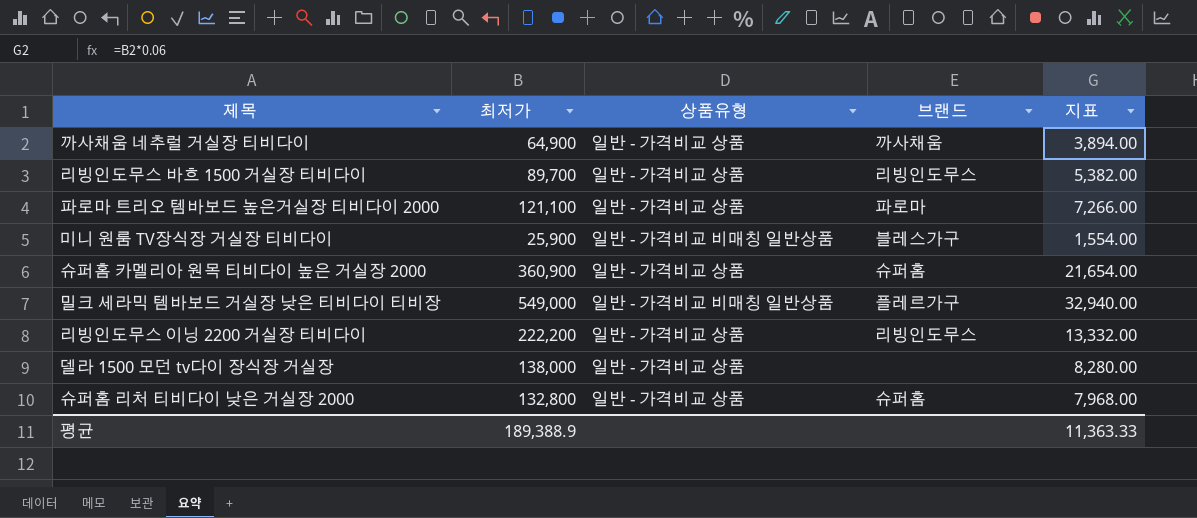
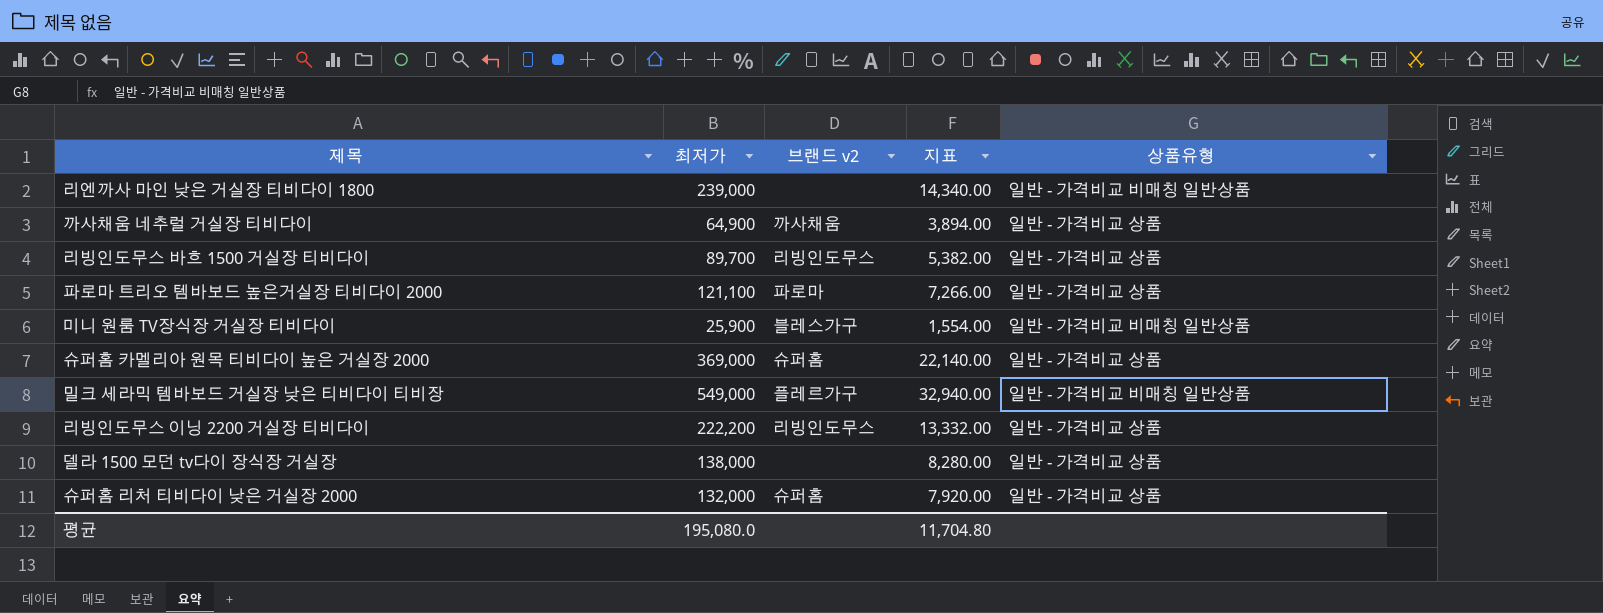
column name: 브랜드 -> 브랜드 v2
column 상품유형 | position: 3 -> 5
row 리엔까사 마인 낮은 거실장 티비다이 1800: none -> 239,000 | none | 14,340.00 | 일반 - 가격비교 비매칭 일반상품
슈퍼홈 카멜리아 원목 티비다이 높은 거실장 2000 | 최저가: 360,900 -> 369,000
슈퍼홈 카멜리아 원목 티비다이 높은 거실장 2000 | 지표: 21,654.00 -> 22,140.00
슈퍼홈 리처 티비다이 낮은 거실장 2000 | 최저가: 132,800 -> 132,000
슈퍼홈 리처 티비다이 낮은 거실장 2000 | 지표: 7,968.00 -> 7,920.00
평균 | 최저가: 189,388.9 -> 195,080.0
평균 | 지표: 11,363.33 -> 11,704.80

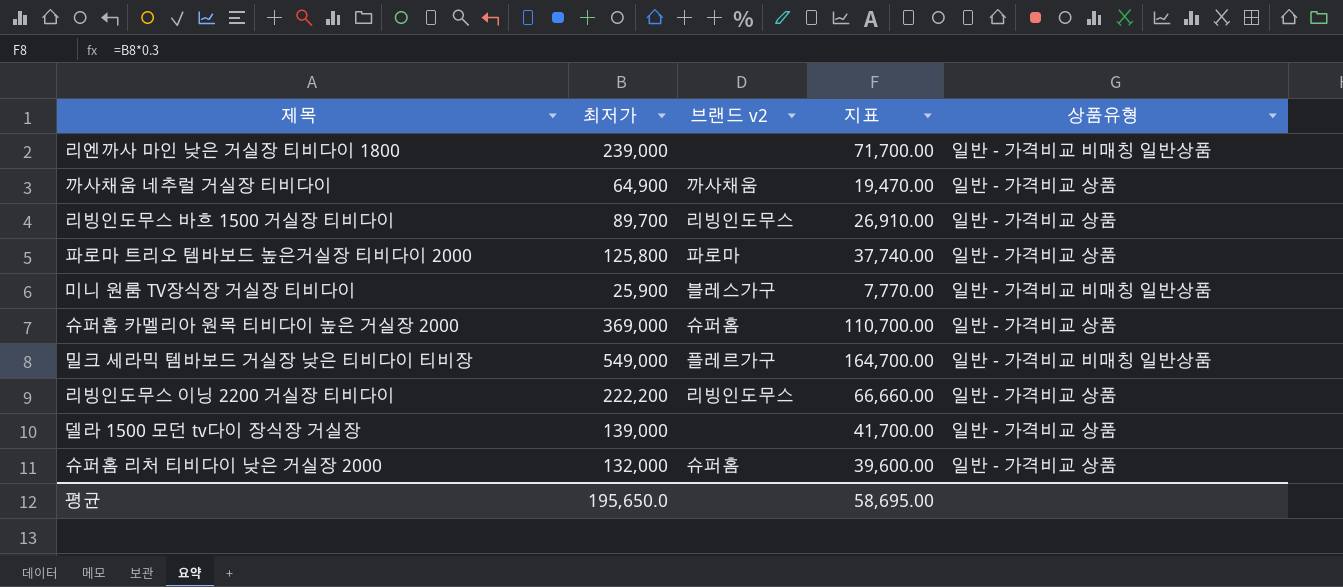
column 지표 | formula: [최저가] * 0.06 -> [최저가] * 0.3
파로마 트리오 템바보드 높은거실장 티비다이 2000 | 최저가: 121,100 -> 125,800
델라 1500 모던 tv다이 장식장 거실장 | 최저가: 138,000 -> 139,000
평균 | 최저가: 195,080.0 -> 195,650.0
평균 | 지표: 11,704.80 -> 58,695.00

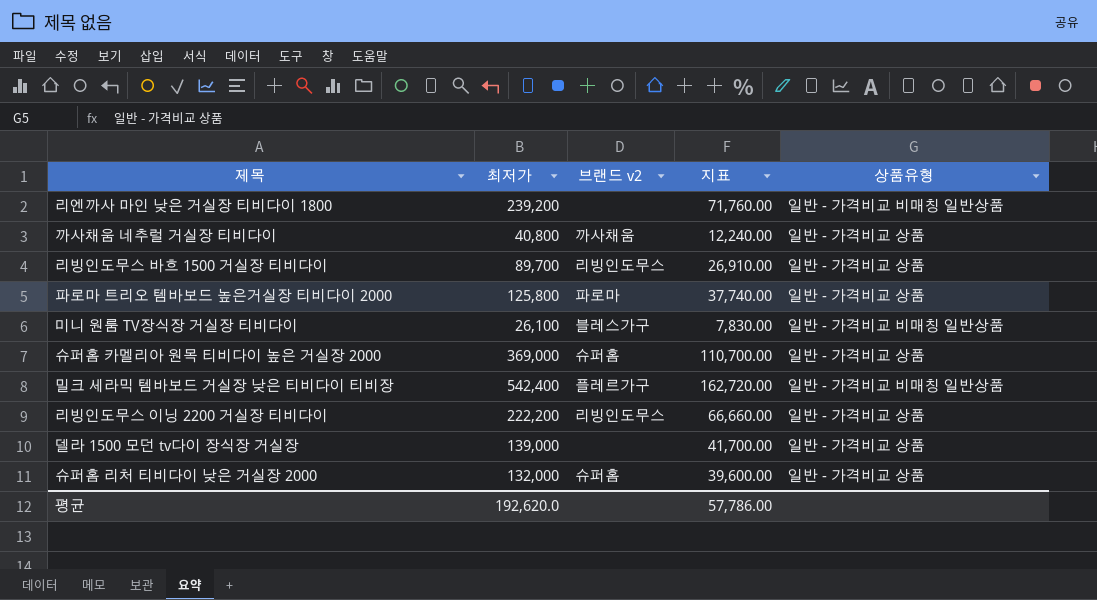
리엔까사 마인 낮은 거실장 티비다이 1800 | 최저가: 239,000 -> 239,200
리엔까사 마인 낮은 거실장 티비다이 1800 | 지표: 71,700.00 -> 71,760.00
까사채움 네추럴 거실장 티비다이 | 최저가: 64,900 -> 40,800
까사채움 네추럴 거실장 티비다이 | 지표: 19,470.00 -> 12,240.00
미니 원룸 TV장식장 거실장 티비다이 | 최저가: 25,900 -> 26,100
미니 원룸 TV장식장 거실장 티비다이 | 지표: 7,770.00 -> 7,830.00
밀크 세라믹 템바보드 거실장 낮은 티비다이 티비장 | 최저가: 549,000 -> 542,400
밀크 세라믹 템바보드 거실장 낮은 티비다이 티비장 | 지표: 164,700.00 -> 162,720.00
평균 | 최저가: 195,650.0 -> 192,620.0
평균 | 지표: 58,695.00 -> 57,786.00

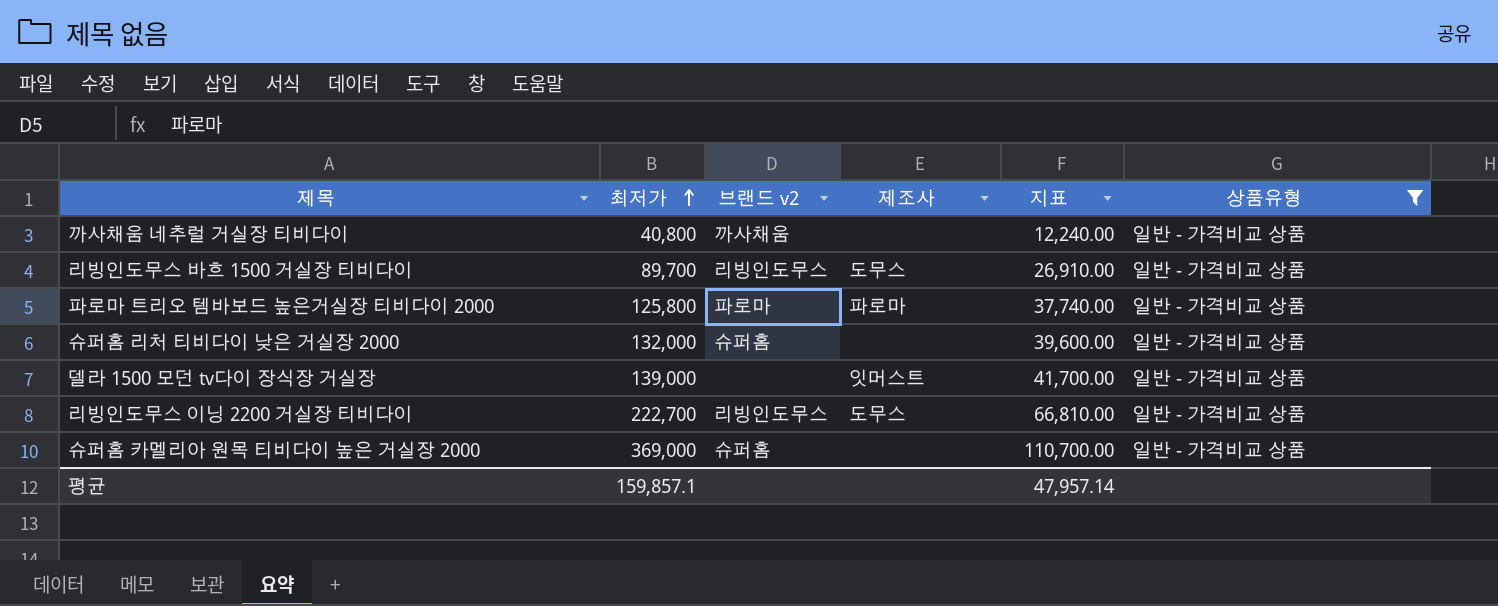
filter: none -> 상품유형 = 일반 - 가격비교 상품
row order: none -> 최저가 ascending
column 제조사 | position: none -> 4
리빙인도무스 이닝 2200 거실장 티비다이 | 최저가: 222,200 -> 222,700
리빙인도무스 이닝 2200 거실장 티비다이 | 지표: 66,660.00 -> 66,810.00
평균 | 최저가: 192,620.0 -> 159,857.1
평균 | 지표: 57,786.00 -> 47,957.14

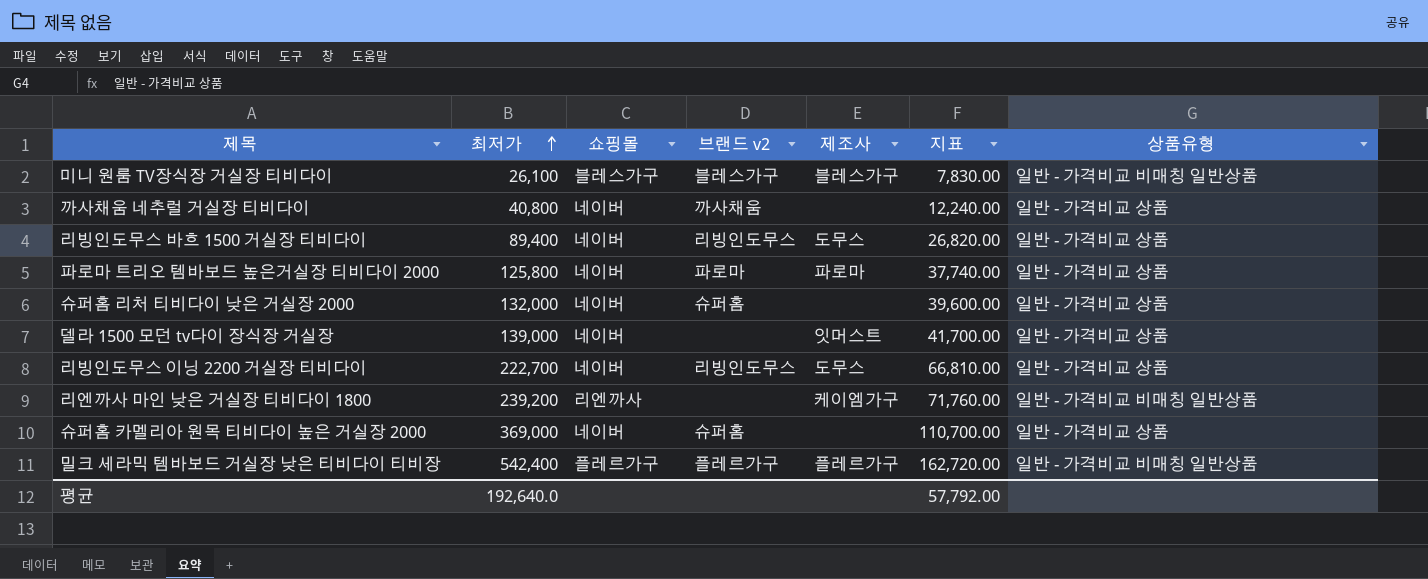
filter: 상품유형 = 일반 - 가격비교 상품 -> none
column 쇼핑몰 | position: none -> 3
리빙인도무스 바흐 1500 거실장 티비다이 | 최저가: 89,700 -> 89,400
리빙인도무스 바흐 1500 거실장 티비다이 | 지표: 26,910.00 -> 26,820.00
평균 | 최저가: 159,857.1 -> 192,640.0
평균 | 지표: 47,957.14 -> 57,792.00

